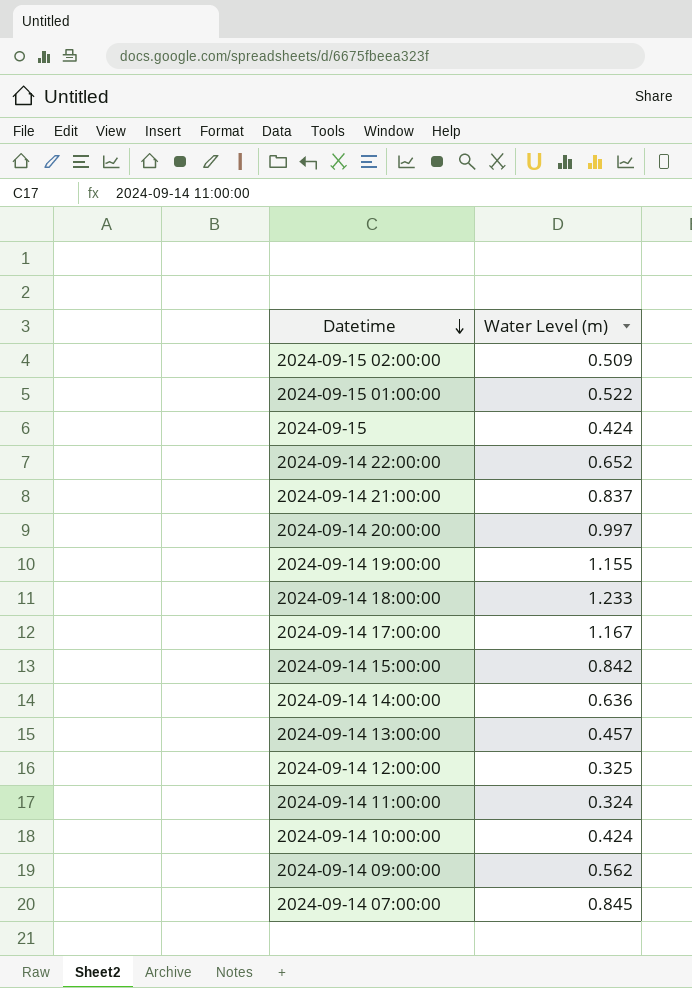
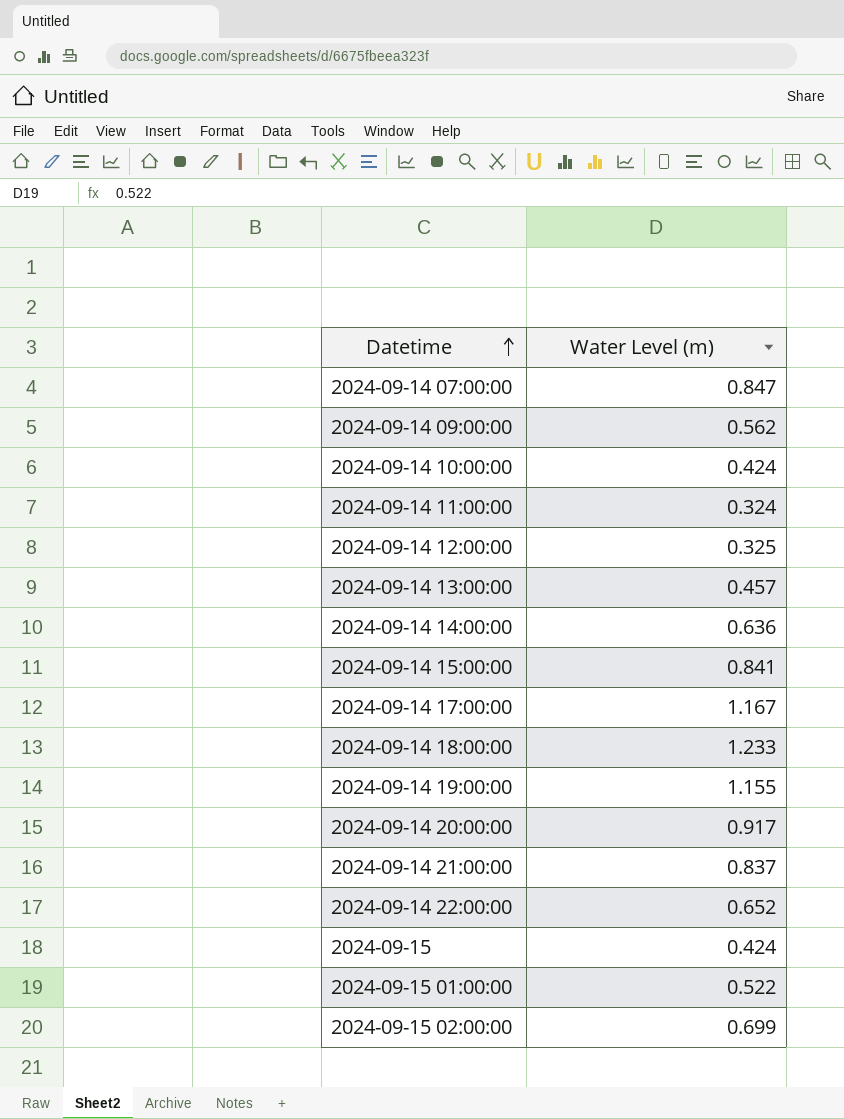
row order: Datetime descending -> Datetime ascending
2024-09-14 07:00:00 | Water Level (m): 0.845 -> 0.847
2024-09-14 15:00:00 | Water Level (m): 0.842 -> 0.841
2024-09-14 20:00:00 | Water Level (m): 0.997 -> 0.917
2024-09-15 02:00:00 | Water Level (m): 0.509 -> 0.699

